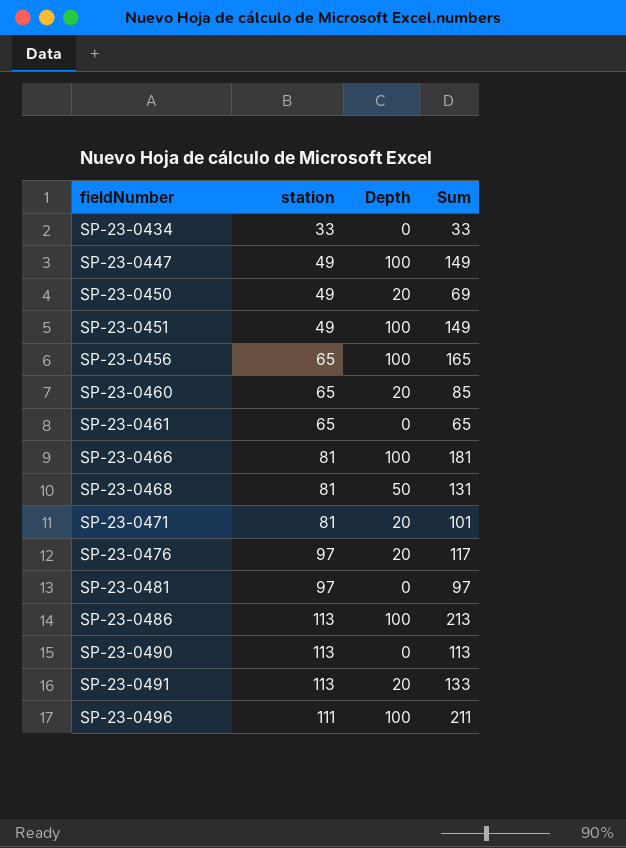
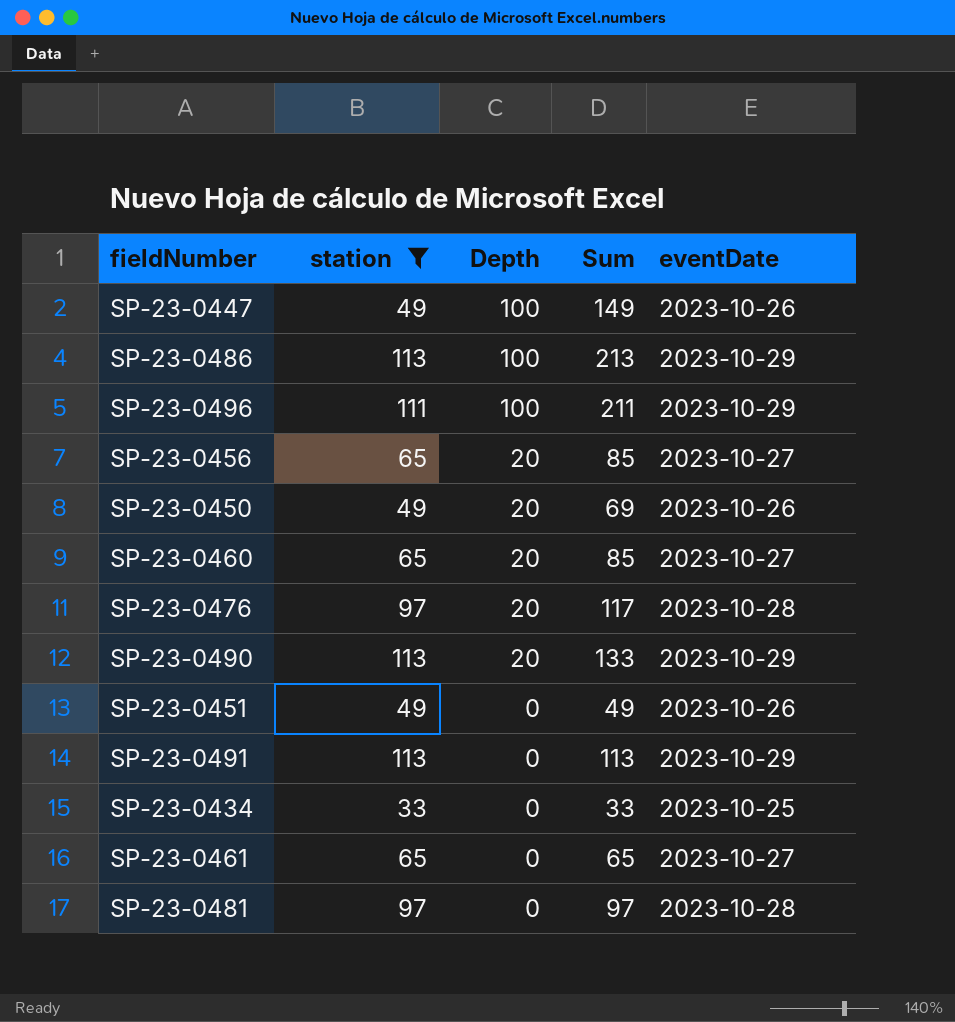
filter: none -> station != 81
row order: fieldNumber ascending -> Depth descending
column eventDate | position: none -> 5
SP-23-0456 | Depth: 100 -> 20
SP-23-0456 | Sum: 165 -> 85
SP-23-0490 | Depth: 0 -> 20
SP-23-0490 | Sum: 113 -> 133
SP-23-0451 | Depth: 100 -> 0
SP-23-0451 | Sum: 149 -> 49
SP-23-0491 | Depth: 20 -> 0
SP-23-0491 | Sum: 133 -> 113

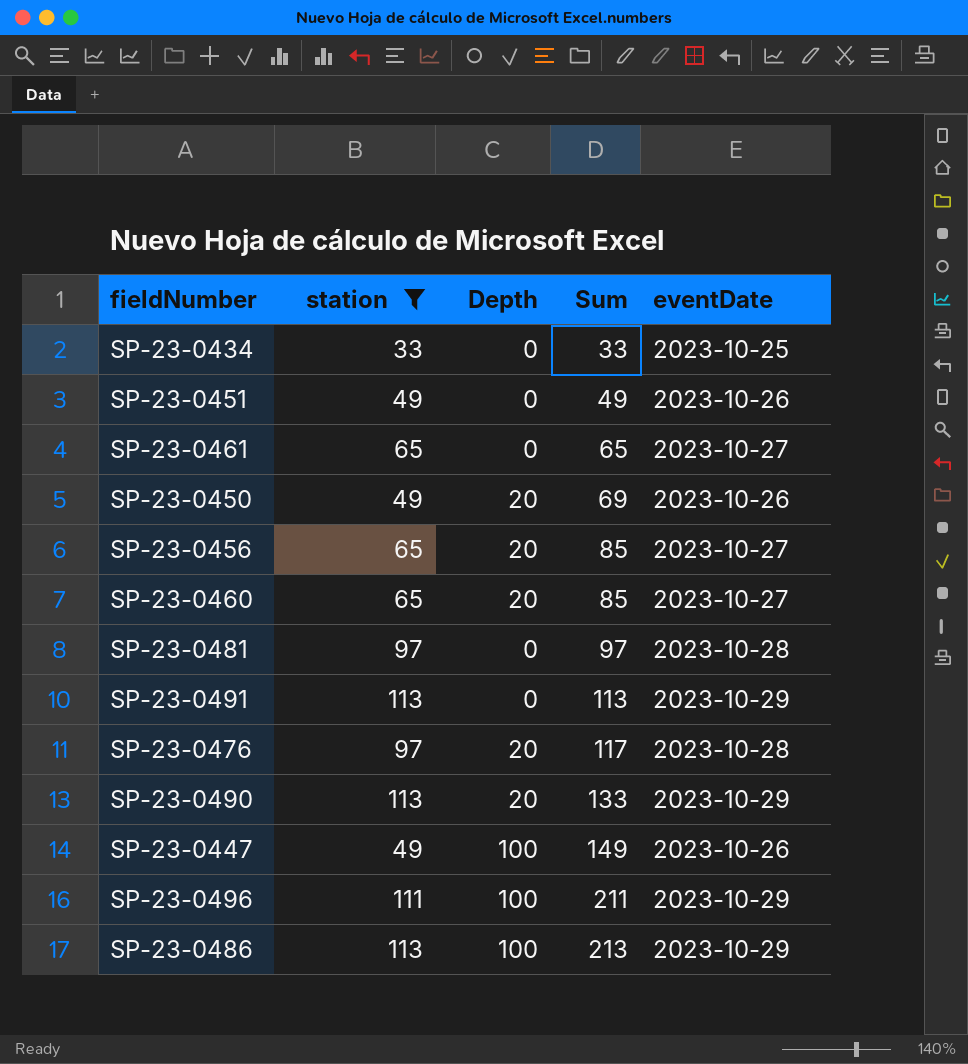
row order: Depth descending -> Sum ascending

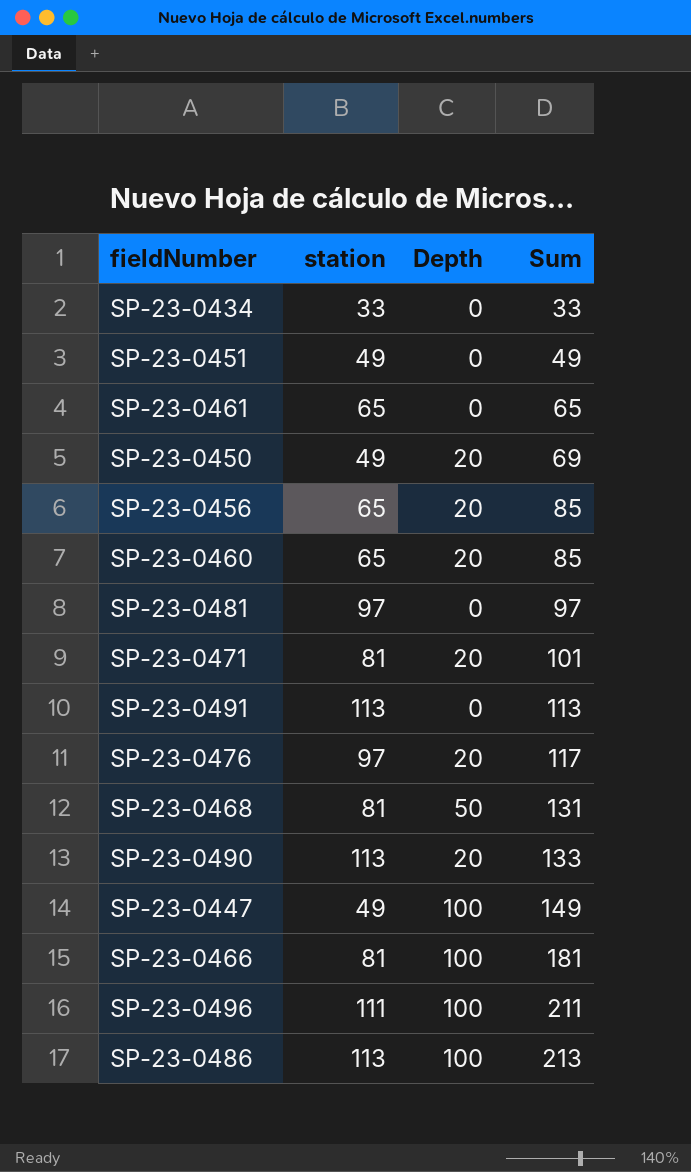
filter: station != 81 -> none
column eventDate | position: 5 -> none

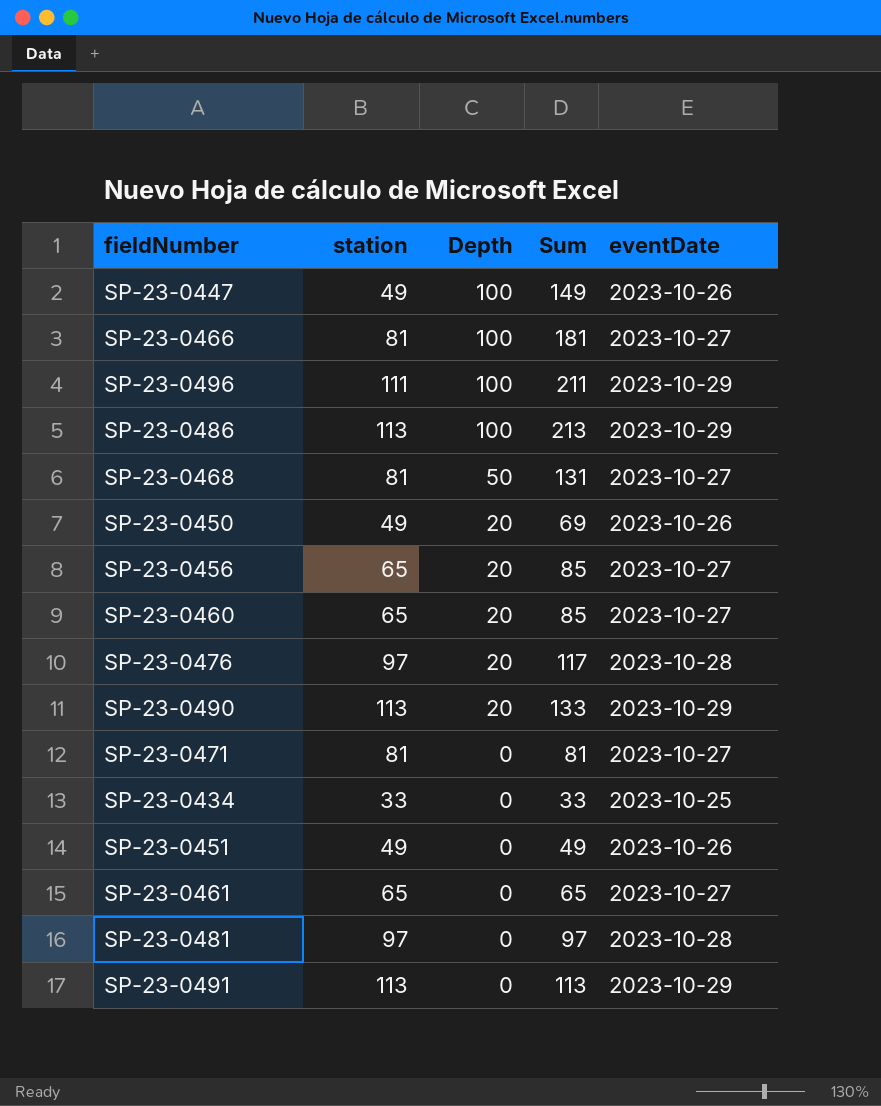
row order: Sum ascending -> Depth descending
column eventDate | position: none -> 5
SP-23-0471 | Depth: 20 -> 0
SP-23-0471 | Sum: 101 -> 81

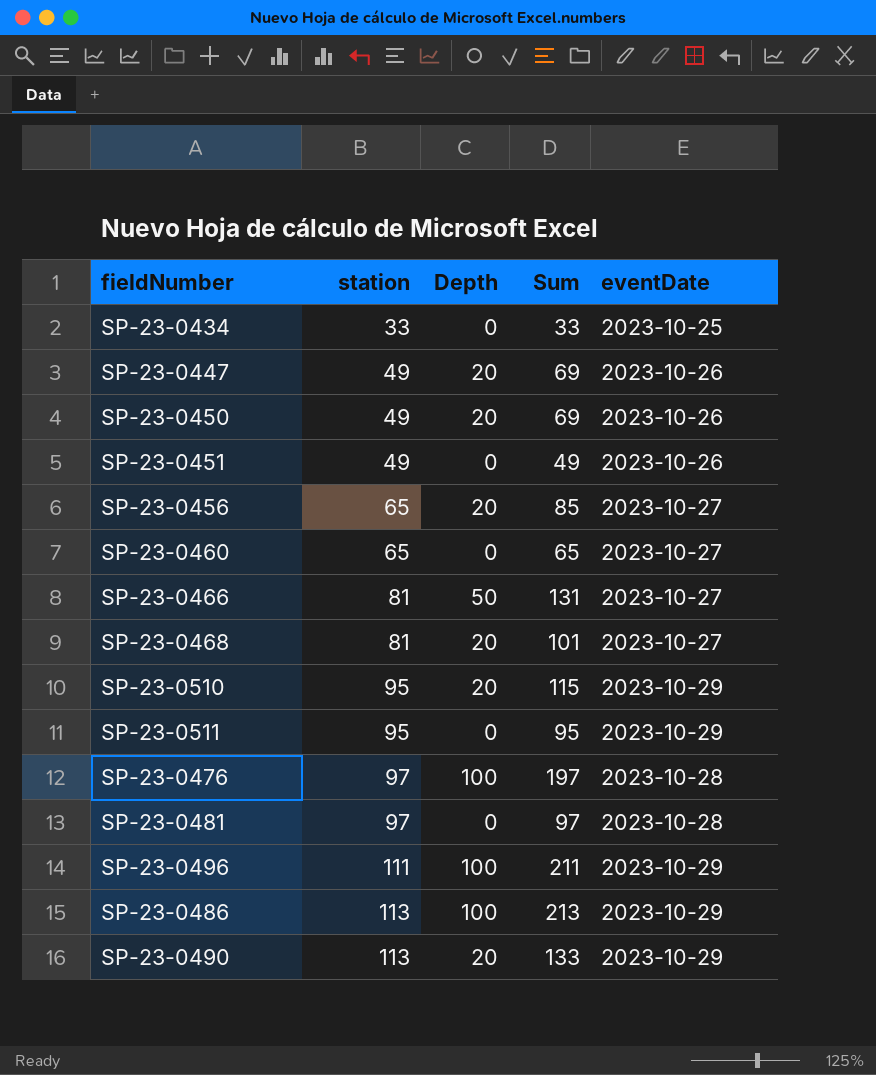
row order: Depth descending -> station ascending
row SP-23-0471: 81 | 0 | 81 | 2023-10-27 -> none
row SP-23-0461: 65 | 0 | 65 | 2023-10-27 -> none
row SP-23-0491: 113 | 0 | 113 | 2023-10-29 -> none
SP-23-0447 | Depth: 100 -> 20
SP-23-0447 | Sum: 149 -> 69
SP-23-0460 | Depth: 20 -> 0
SP-23-0460 | Sum: 85 -> 65
SP-23-0466 | Depth: 100 -> 50
SP-23-0466 | Sum: 181 -> 131
SP-23-0468 | Depth: 50 -> 20
SP-23-0468 | Sum: 131 -> 101
row SP-23-0510: none -> 95 | 20 | 115 | 2023-10-29
row SP-23-0511: none -> 95 | 0 | 95 | 2023-10-29
SP-23-0476 | Depth: 20 -> 100
SP-23-0476 | Sum: 117 -> 197

